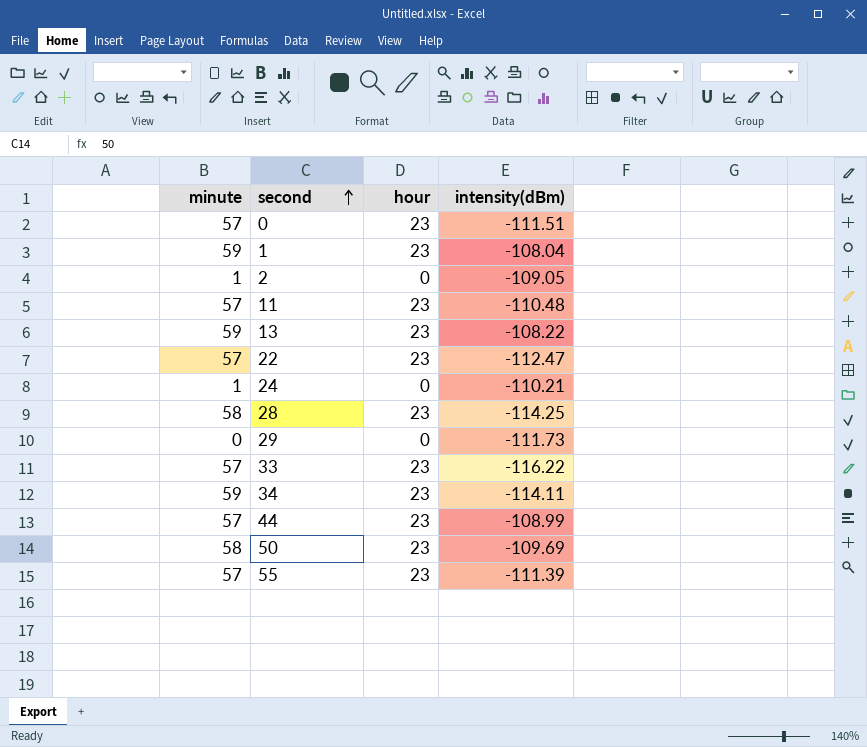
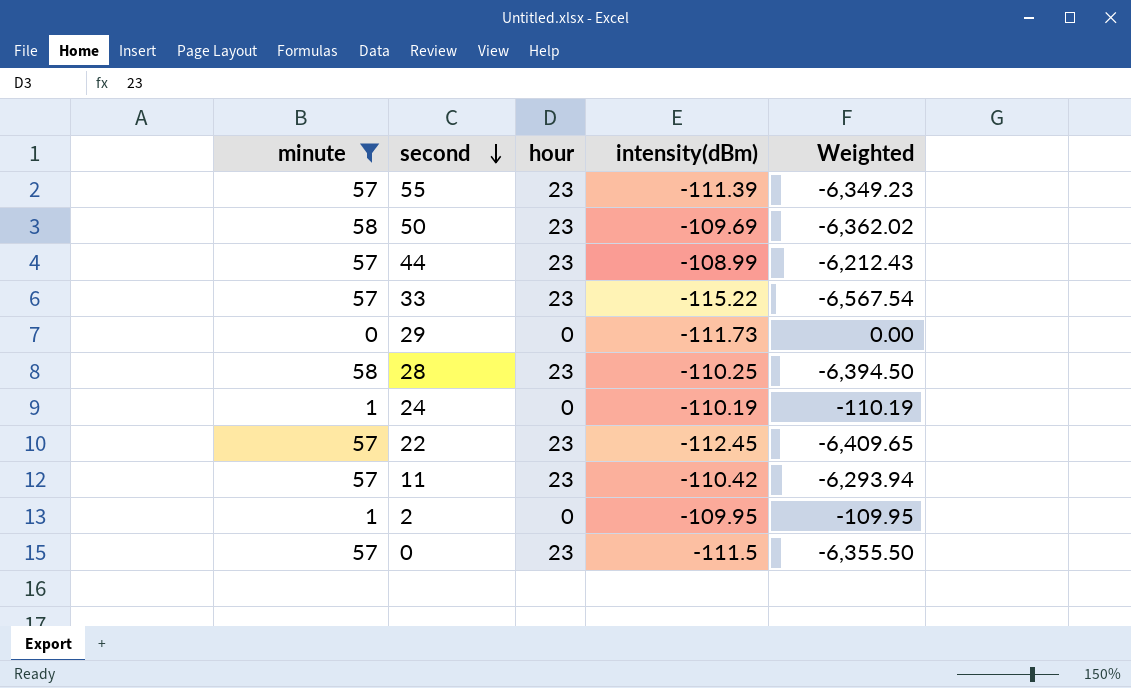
filter: none -> minute != 59
row order: second ascending -> second descending
column Weighted | formula: none -> [minute] * [intensity(dBm)]
33 | intensity(dBm): -116.22 -> -115.22
28 | intensity(dBm): -114.25 -> -110.25
24 | intensity(dBm): -110.21 -> -110.19
22 | intensity(dBm): -112.47 -> -112.45
11 | intensity(dBm): -110.48 -> -110.42
2 | intensity(dBm): -109.05 -> -109.95
0 | intensity(dBm): -111.51 -> -111.5

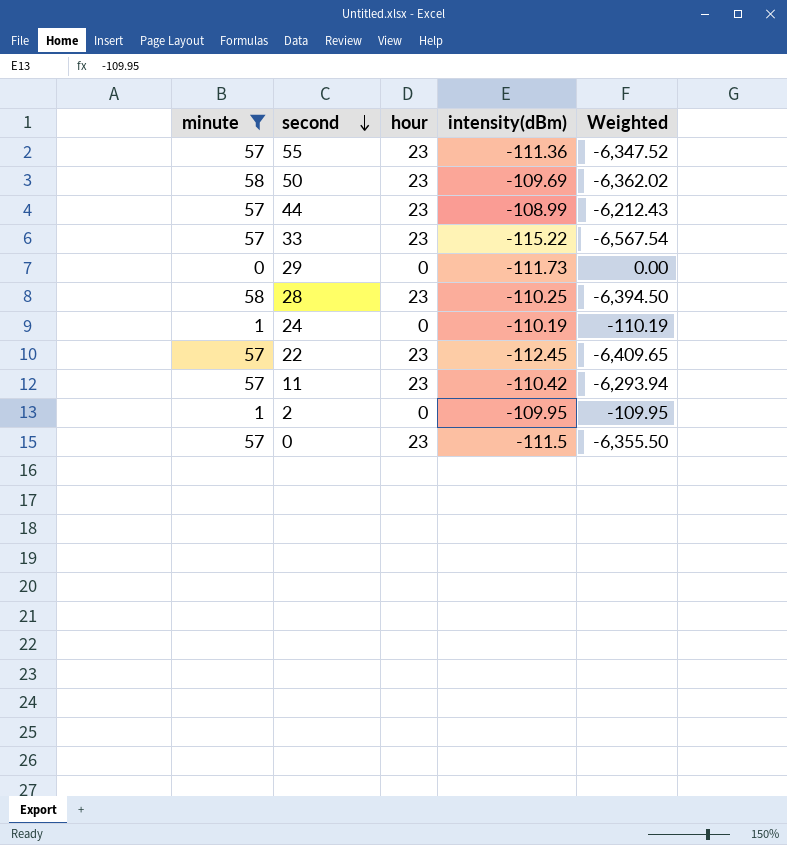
55 | intensity(dBm): -111.39 -> -111.36
55 | Weighted: -6,349.23 -> -6,347.52

